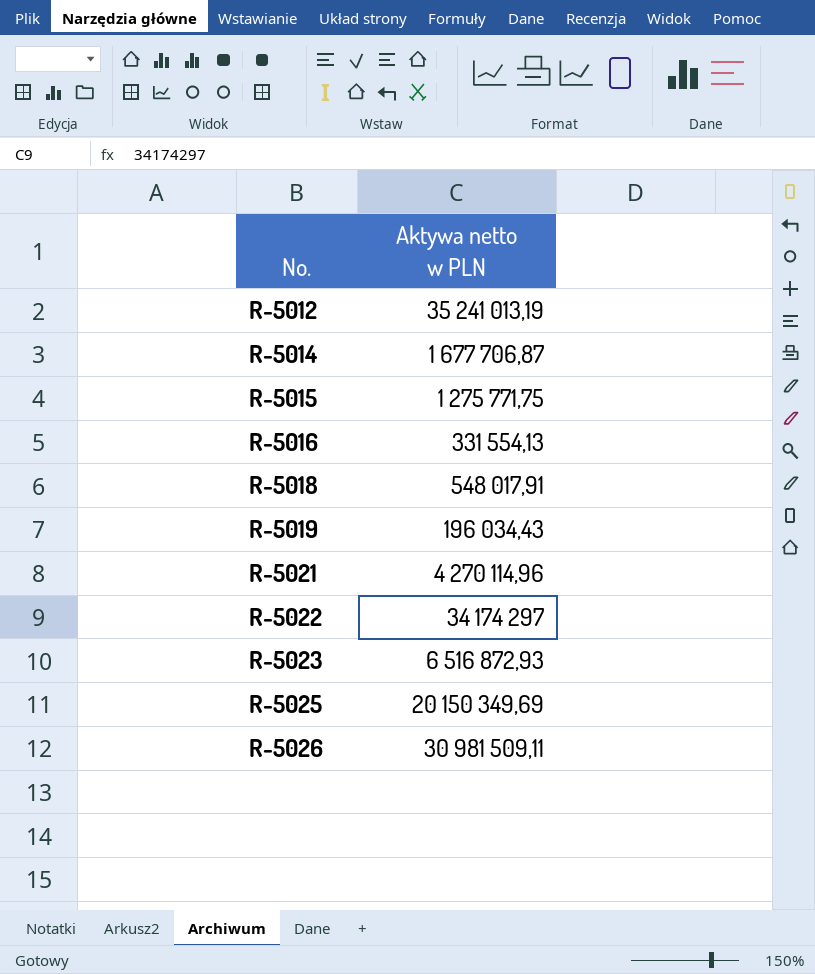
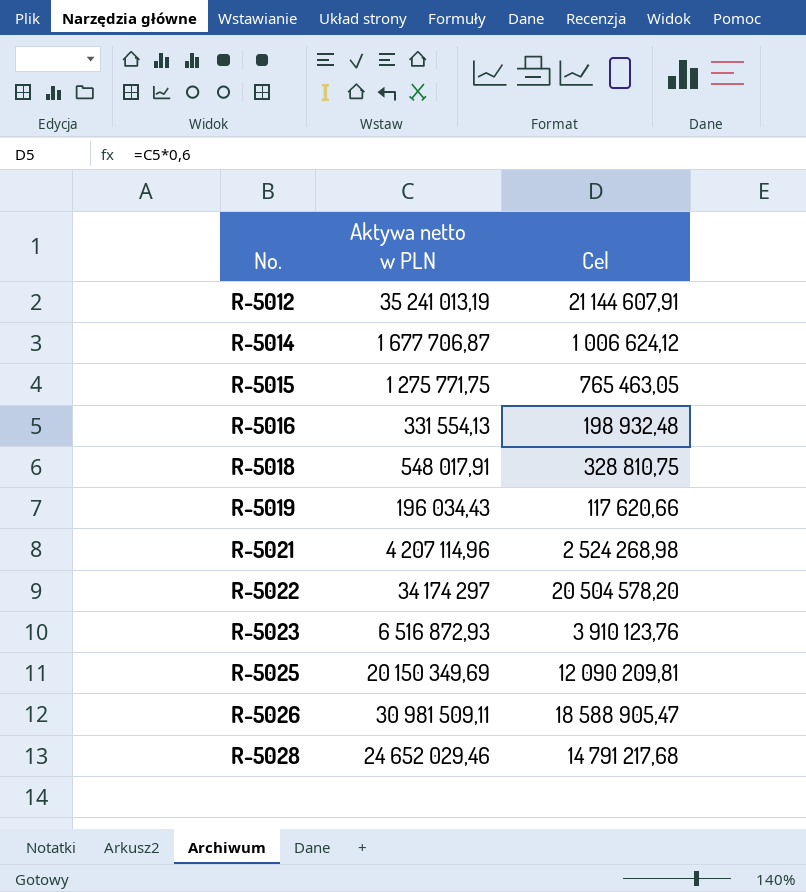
column Cel | formula: none -> [Aktywa netto w PLN] * 0,6
R-5021 | Aktywa netto w PLN: 4 270 114,96 -> 4 207 114,96
row R-5028: none -> 24 652 029,46 | 14 791 217,68

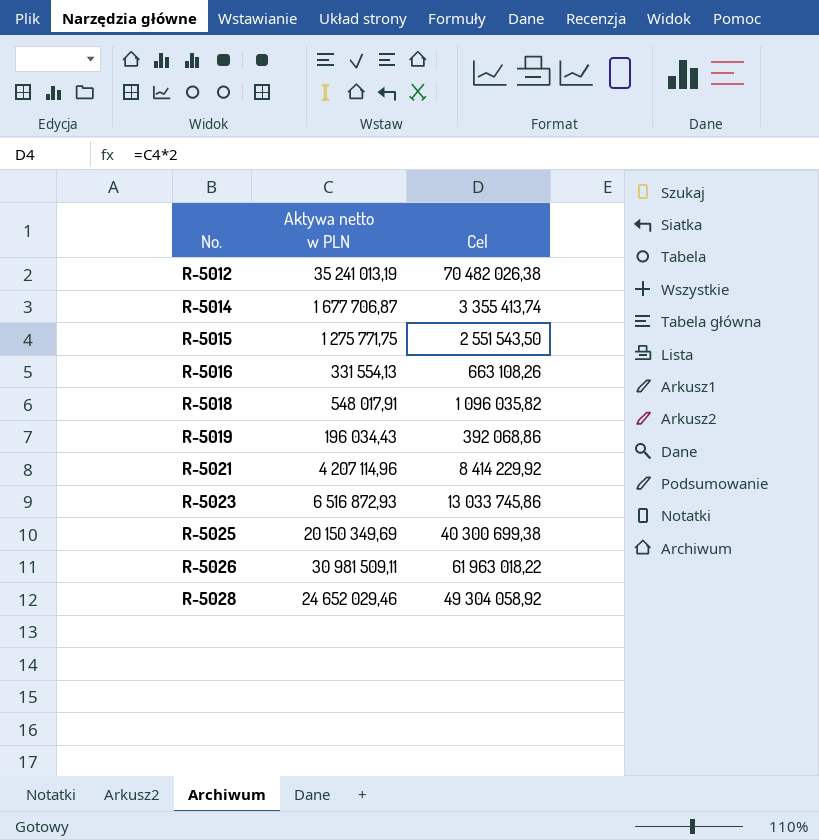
column Cel | formula: [Aktywa netto w PLN] * 0,6 -> [Aktywa netto w PLN] * 2
row R-5022: 34 174 297 | 20 504 578,20 -> none

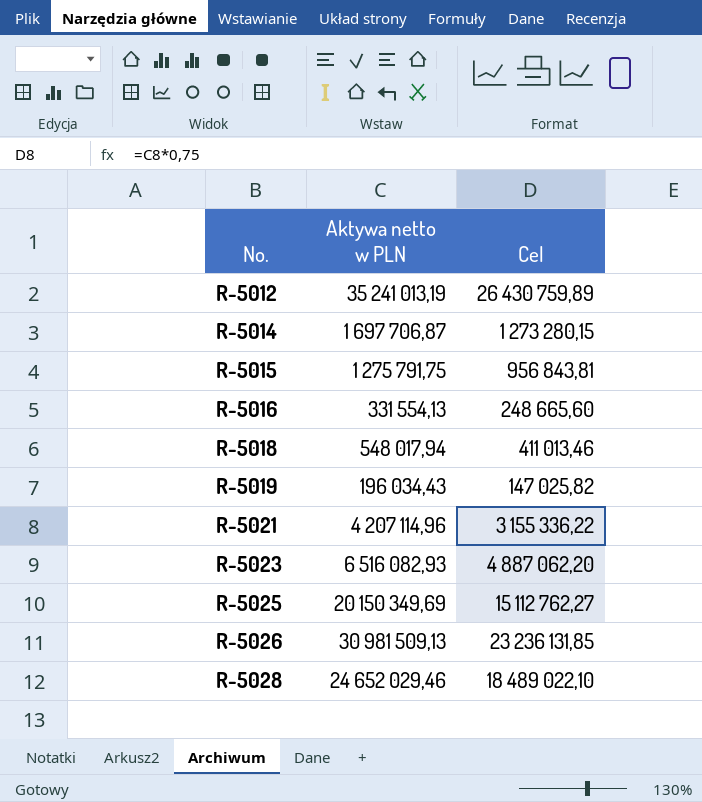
column Cel | formula: [Aktywa netto w PLN] * 2 -> [Aktywa netto w PLN] * 0,75
R-5014 | Aktywa netto w PLN: 1 677 706,87 -> 1 697 706,87
R-5015 | Aktywa netto w PLN: 1 275 771,75 -> 1 275 791,75
R-5018 | Aktywa netto w PLN: 548 017,91 -> 548 017,94
R-5023 | Aktywa netto w PLN: 6 516 872,93 -> 6 516 082,93
R-5026 | Aktywa netto w PLN: 30 981 509,11 -> 30 981 509,13

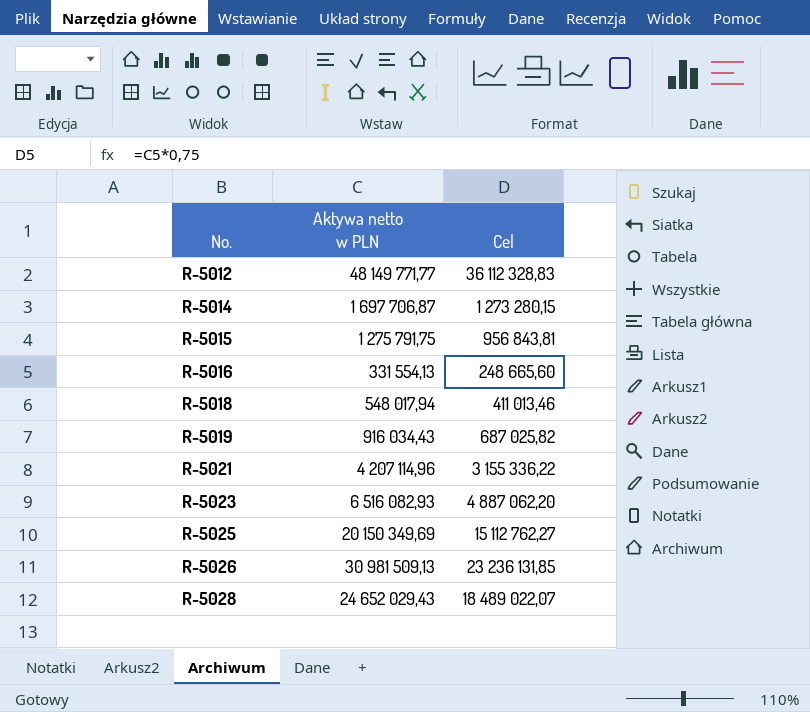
R-5012 | Aktywa netto w PLN: 35 241 013,19 -> 48 149 771,77
R-5012 | Cel: 26 430 759,89 -> 36 112 328,83
R-5019 | Aktywa netto w PLN: 196 034,43 -> 916 034,43
R-5019 | Cel: 147 025,82 -> 687 025,82
R-5028 | Aktywa netto w PLN: 24 652 029,46 -> 24 652 029,43
R-5028 | Cel: 18 489 022,10 -> 18 489 022,07

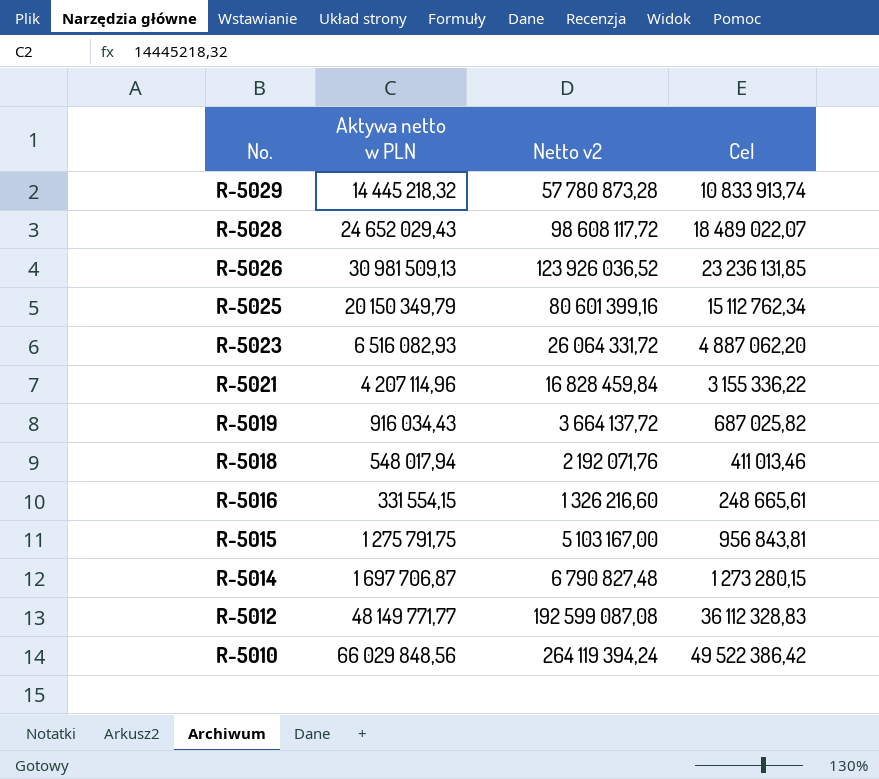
row order: No. ascending -> No. descending
column Netto v2 | formula: none -> [Aktywa netto w PLN] * 4
row R-5029: none -> 14 445 218,32 | 57 780 873,28 | 10 833 913,74
R-5025 | Aktywa netto w PLN: 20 150 349,69 -> 20 150 349,79
R-5025 | Cel: 15 112 762,27 -> 15 112 762,34
R-5016 | Aktywa netto w PLN: 331 554,13 -> 331 554,15
R-5016 | Cel: 248 665,60 -> 248 665,61
row R-5010: none -> 66 029 848,56 | 264 119 394,24 | 49 522 386,42

